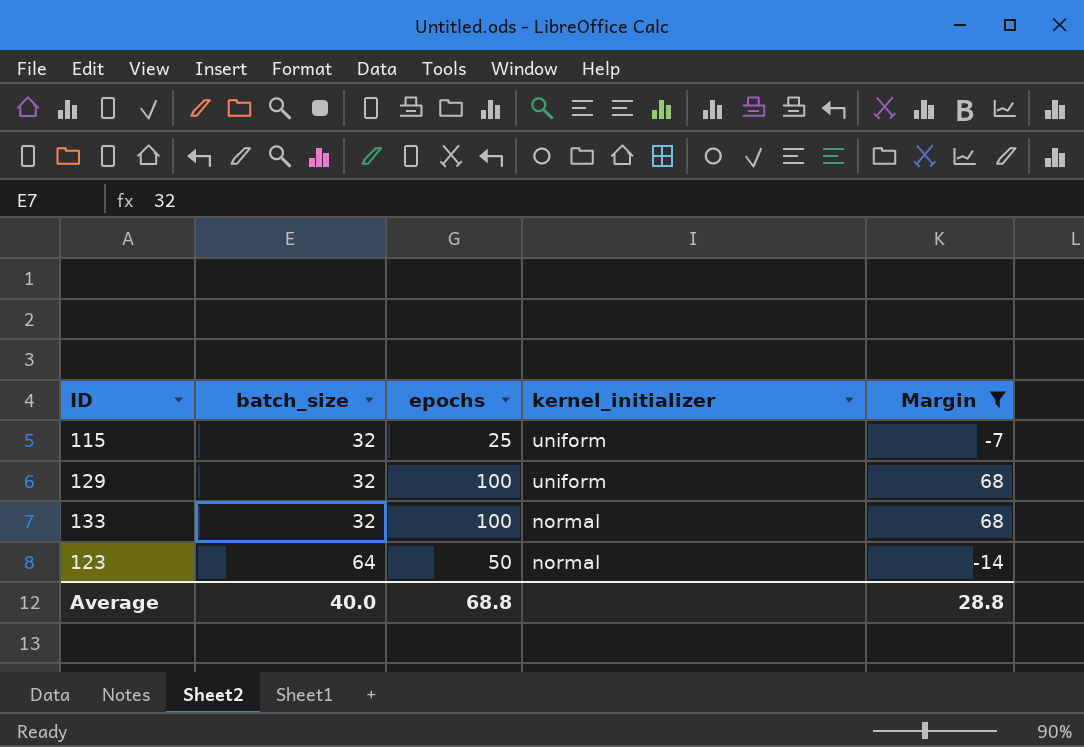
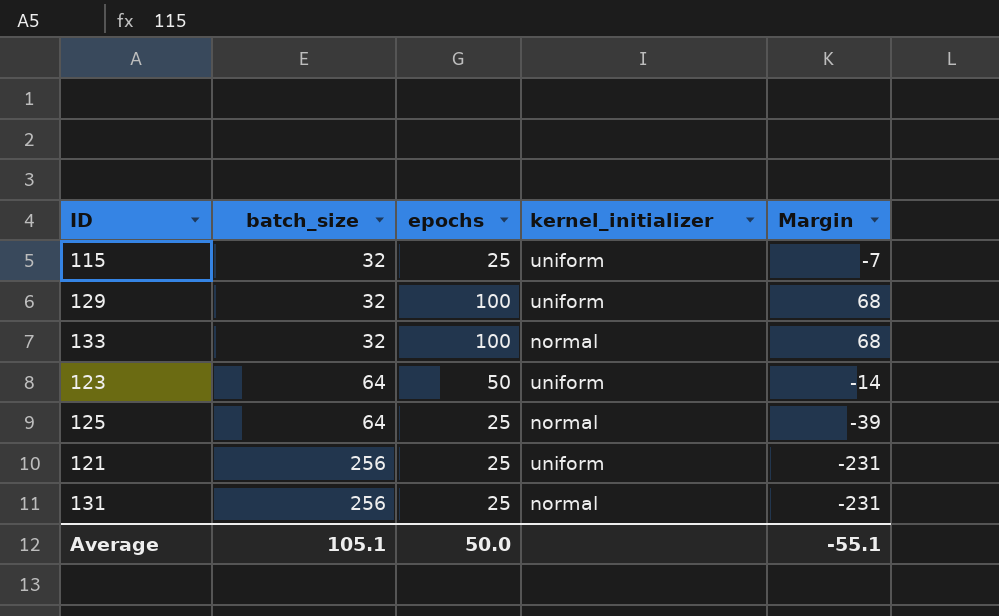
filter: Margin >= -14 -> none
123 | kernel_initializer: normal -> uniform
Average | batch_size: 40.0 -> 105.1
Average | epochs: 68.8 -> 50.0
Average | Margin: 28.8 -> -55.1

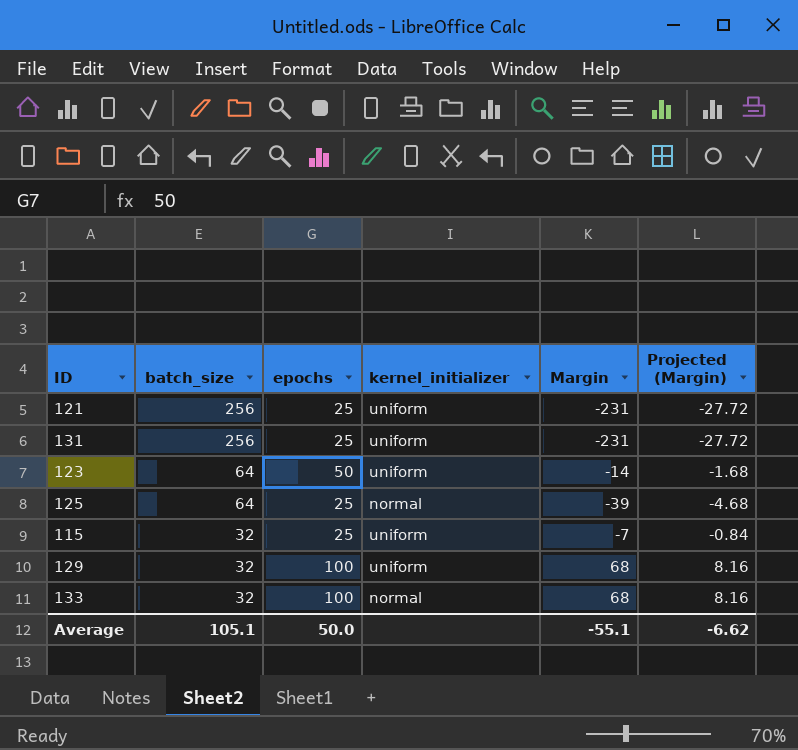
row order: batch_size ascending -> batch_size descending
column Projected (Margin) | formula: none -> [Margin] * 0.12
131 | kernel_initializer: normal -> uniform

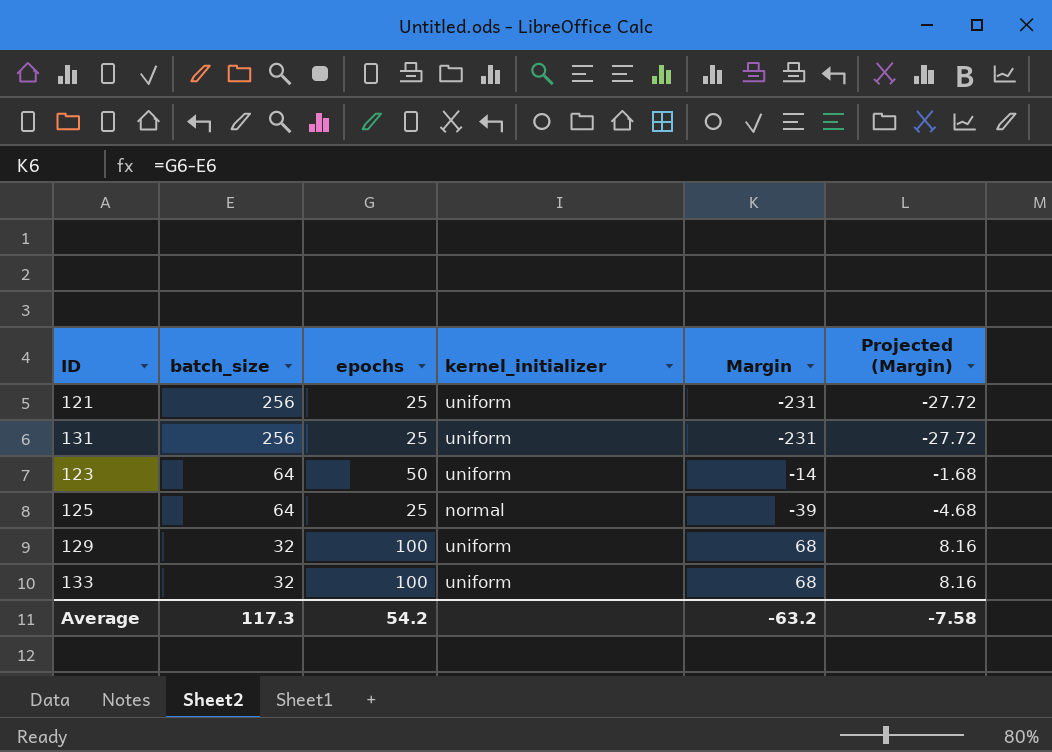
row 115: 32 | 25 | uniform | -7 | -0.84 -> none
133 | kernel_initializer: normal -> uniform
Average | batch_size: 105.1 -> 117.3
Average | epochs: 50.0 -> 54.2
Average | Margin: -55.1 -> -63.2
Average | Projected (Margin): -6.62 -> -7.58

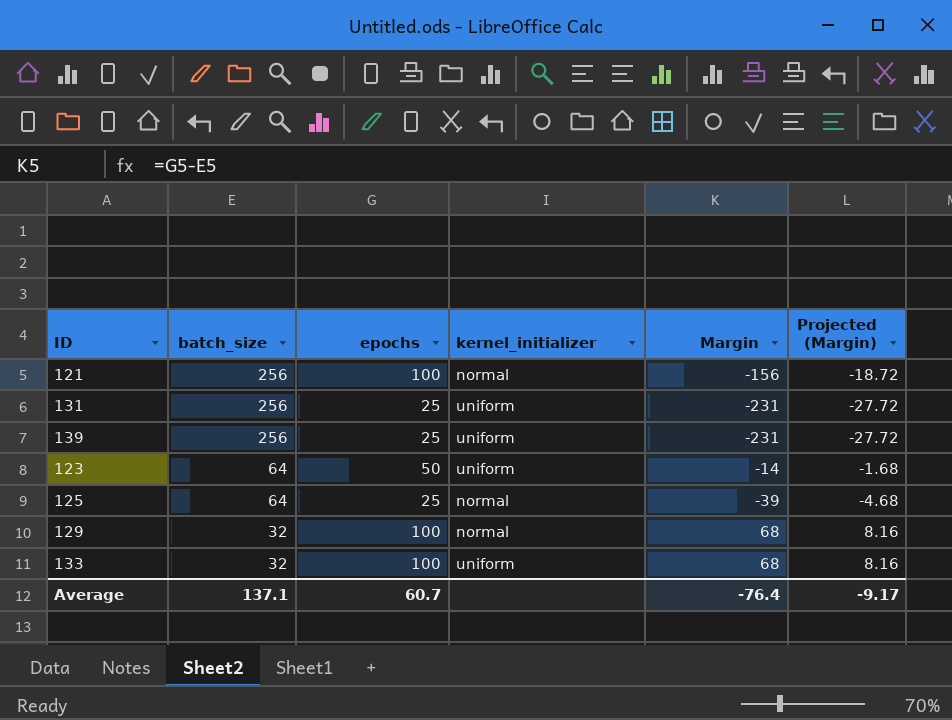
121 | epochs: 25 -> 100
121 | kernel_initializer: uniform -> normal
121 | Margin: -231 -> -156
121 | Projected (Margin): -27.72 -> -18.72
row 139: none -> 256 | 25 | uniform | -231 | -27.72
129 | kernel_initializer: uniform -> normal
Average | batch_size: 117.3 -> 137.1
Average | epochs: 54.2 -> 60.7
Average | Margin: -63.2 -> -76.4
Average | Projected (Margin): -7.58 -> -9.17

